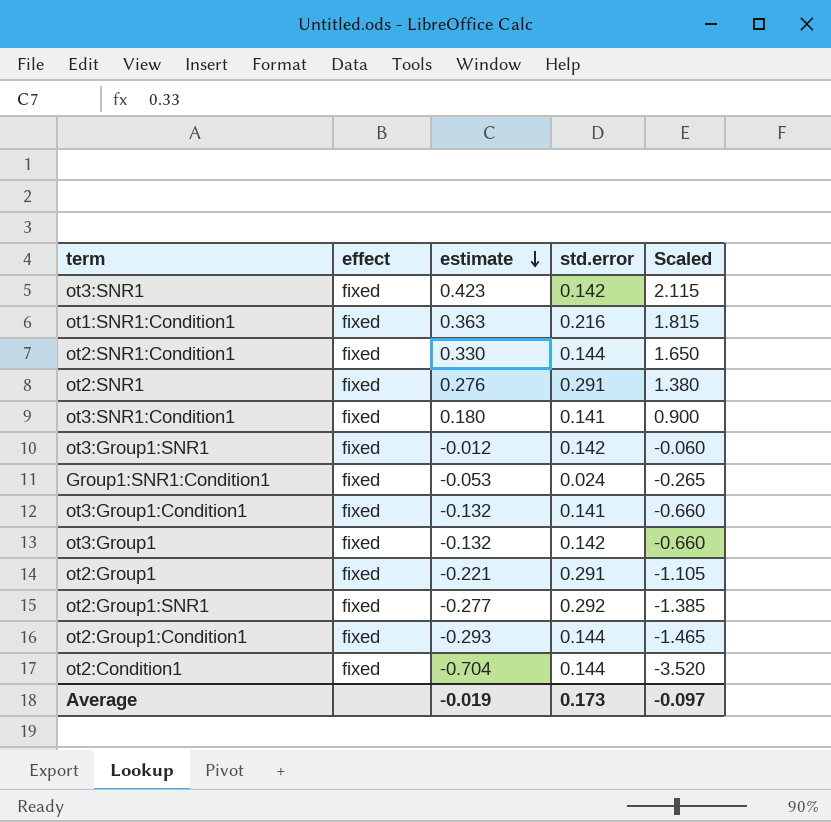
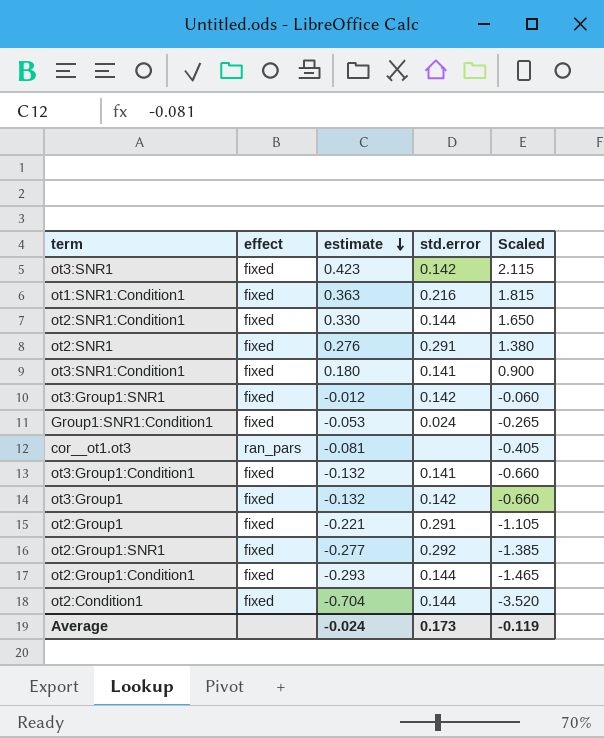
row cor__ot1.ot3: none -> ran_pars | -0.081 | none | -0.405
Average | estimate: -0.019 -> -0.024
Average | Scaled: -0.097 -> -0.119

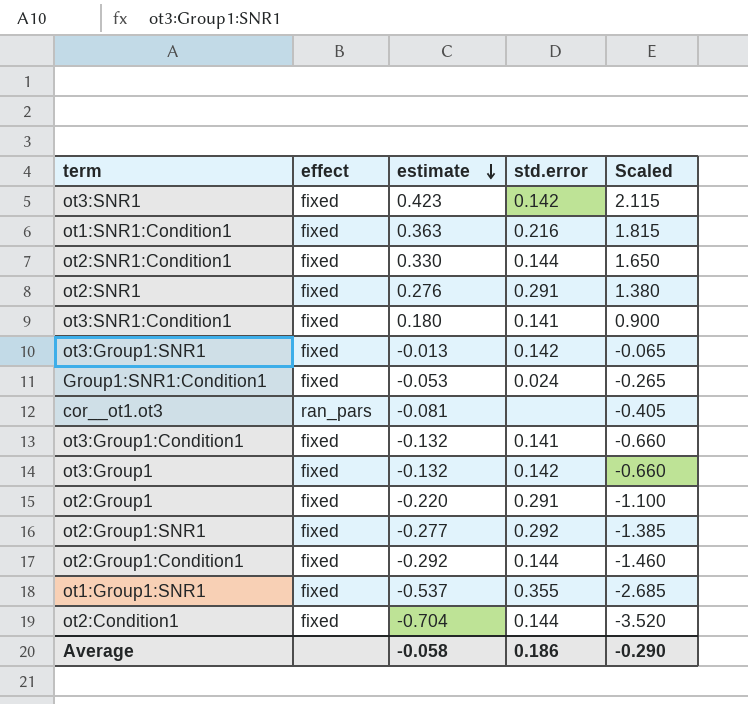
ot3:Group1:SNR1 | estimate: -0.012 -> -0.013
ot3:Group1:SNR1 | Scaled: -0.060 -> -0.065
ot2:Group1 | estimate: -0.221 -> -0.220
ot2:Group1 | Scaled: -1.105 -> -1.100
ot2:Group1:Condition1 | estimate: -0.293 -> -0.292
ot2:Group1:Condition1 | Scaled: -1.465 -> -1.460
row ot1:Group1:SNR1: none -> fixed | -0.537 | 0.355 | -2.685
Average | estimate: -0.024 -> -0.058
Average | std.error: 0.173 -> 0.186
Average | Scaled: -0.119 -> -0.290

